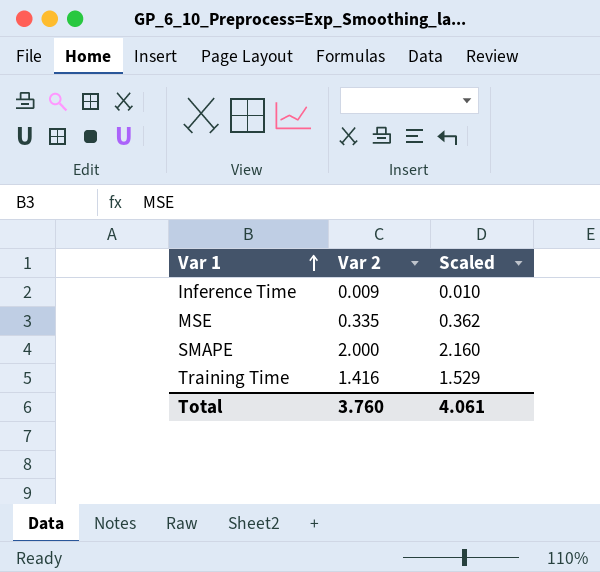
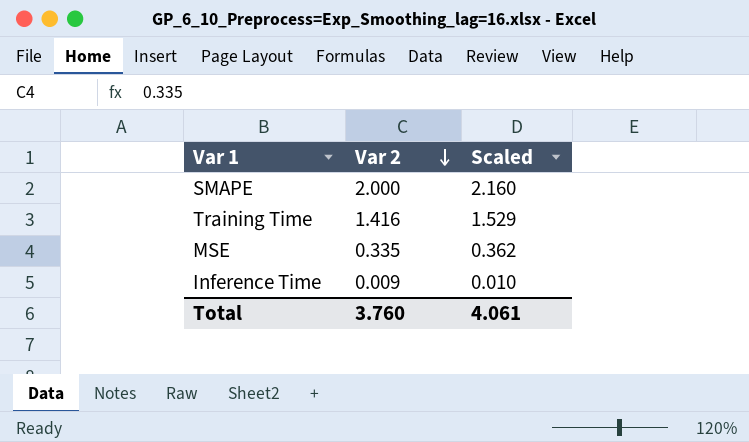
row order: Var 1 ascending -> Var 2 descending

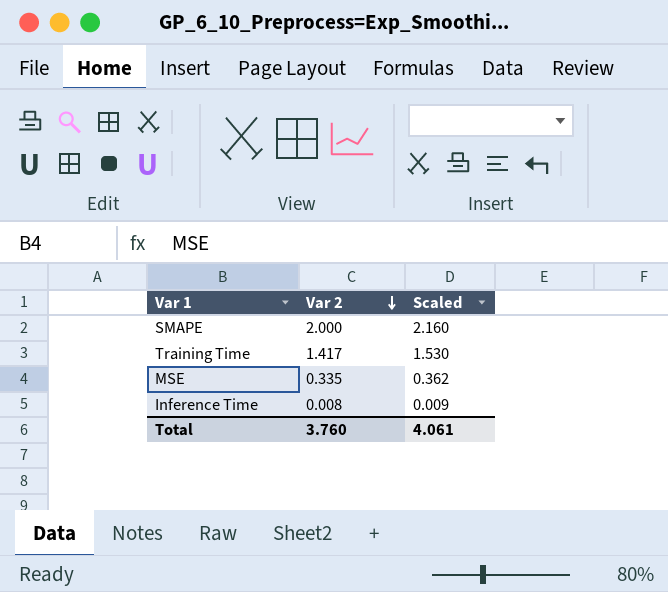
Training Time | Var 2: 1.416 -> 1.417
Training Time | Scaled: 1.529 -> 1.530
Inference Time | Var 2: 0.009 -> 0.008
Inference Time | Scaled: 0.010 -> 0.009

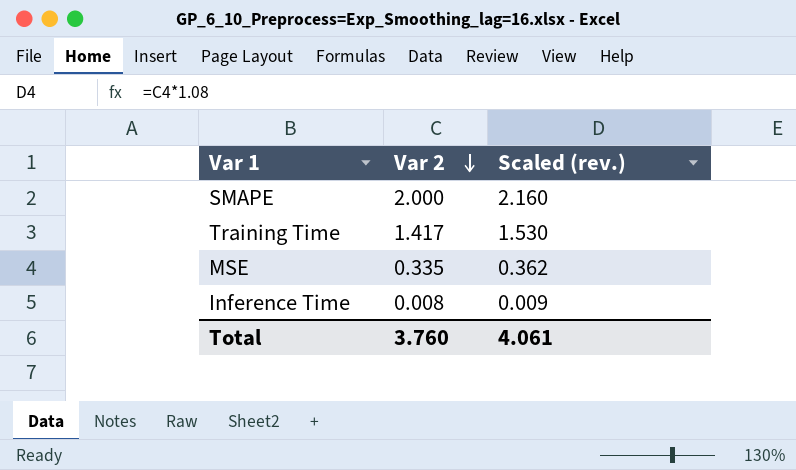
column name: Scaled -> Scaled (rev.)

